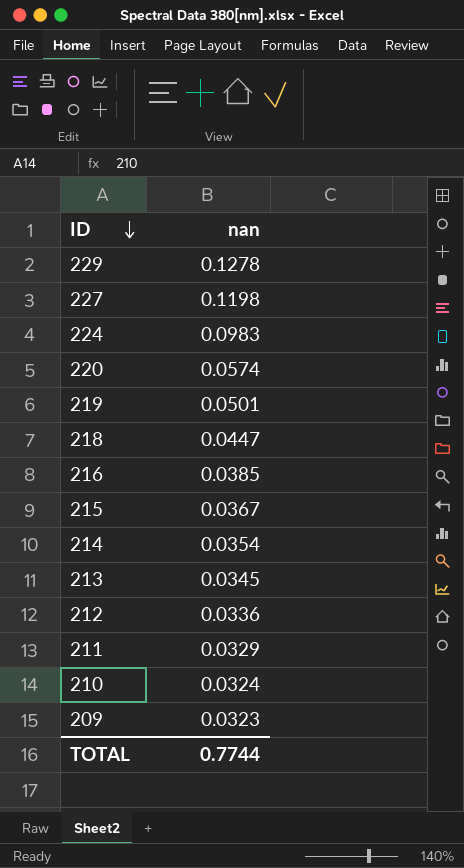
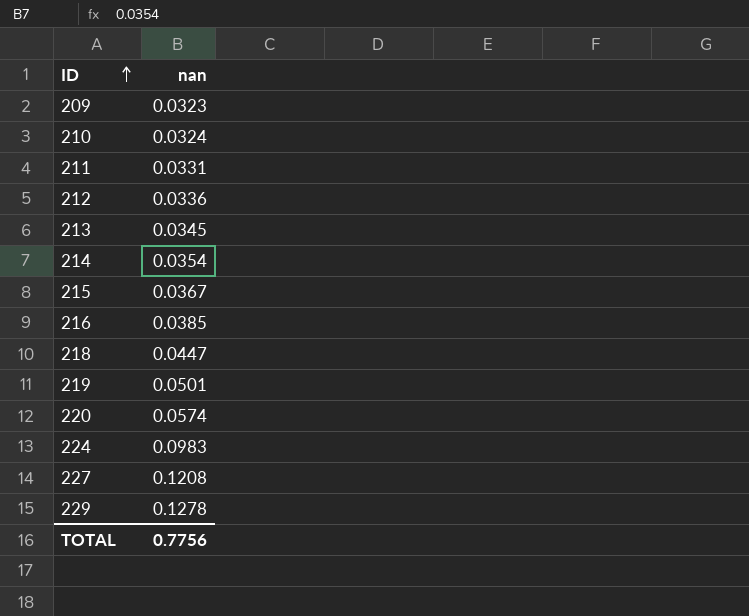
row order: ID descending -> ID ascending
211 | nan: 0.0329 -> 0.0331
227 | nan: 0.1198 -> 0.1208
TOTAL | nan: 0.7744 -> 0.7756

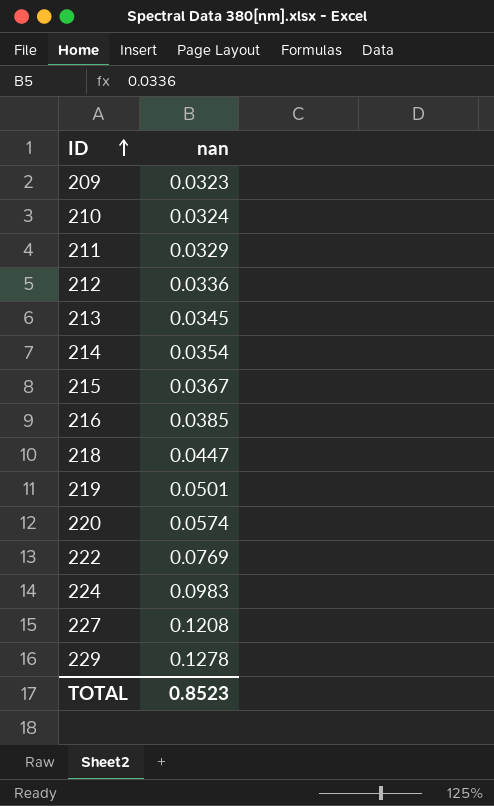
211 | nan: 0.0331 -> 0.0329
row 222: none -> 0.0769
TOTAL | nan: 0.7756 -> 0.8523

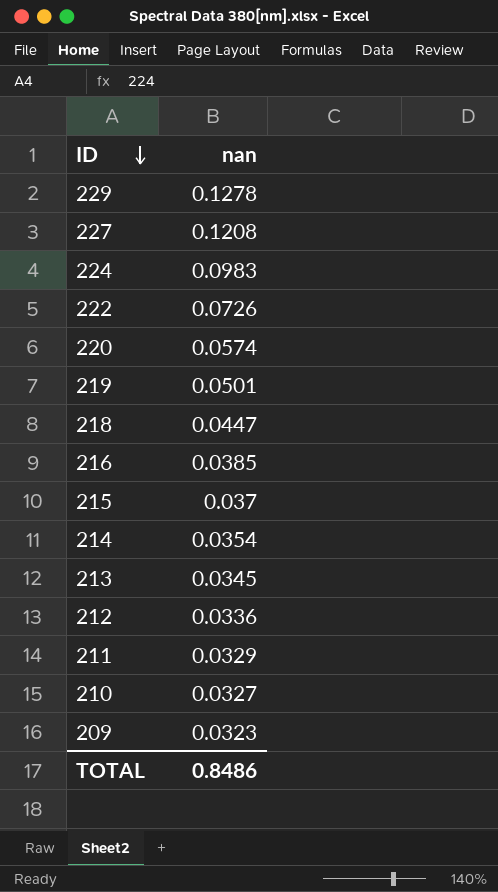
row order: ID ascending -> ID descending
222 | nan: 0.0769 -> 0.0726
215 | nan: 0.0367 -> 0.037
210 | nan: 0.0324 -> 0.0327
TOTAL | nan: 0.8523 -> 0.8486

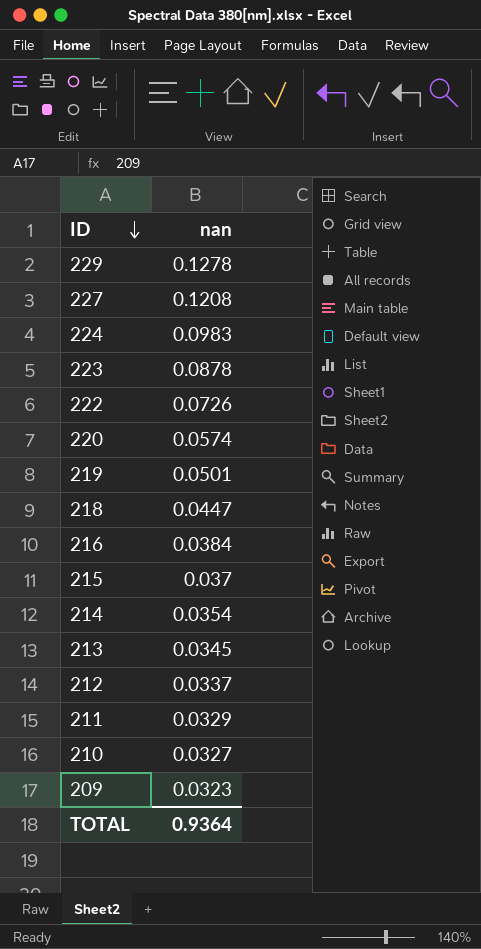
row 223: none -> 0.0878
216 | nan: 0.0385 -> 0.0384
212 | nan: 0.0336 -> 0.0337
TOTAL | nan: 0.8486 -> 0.9364

